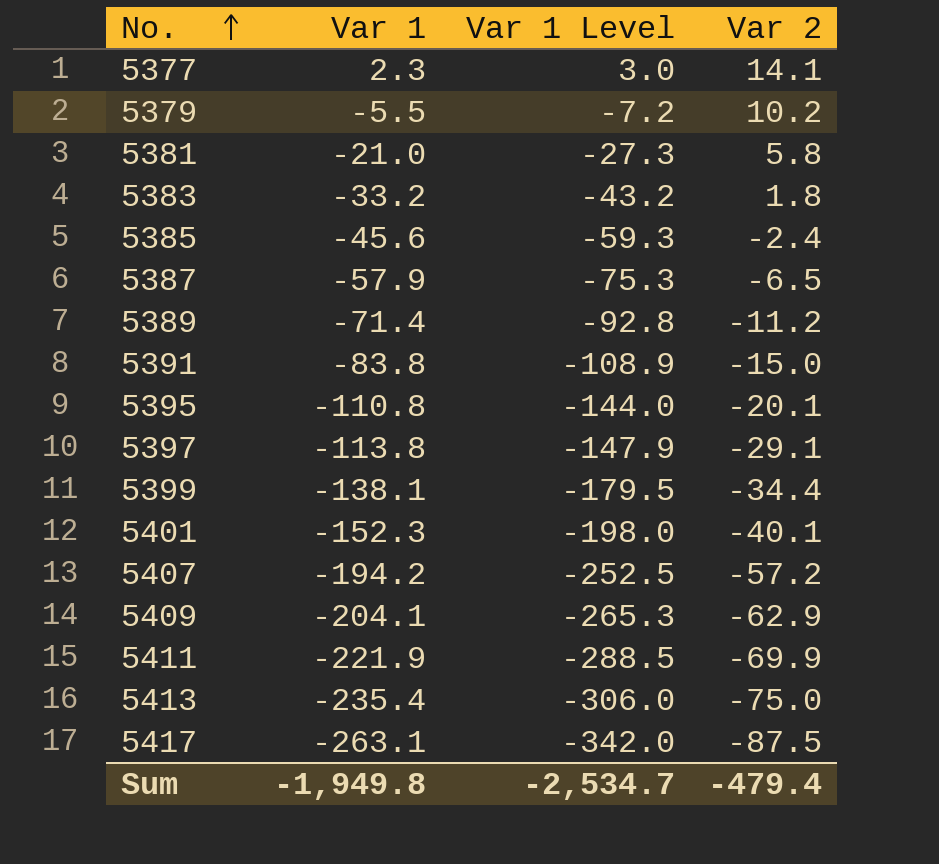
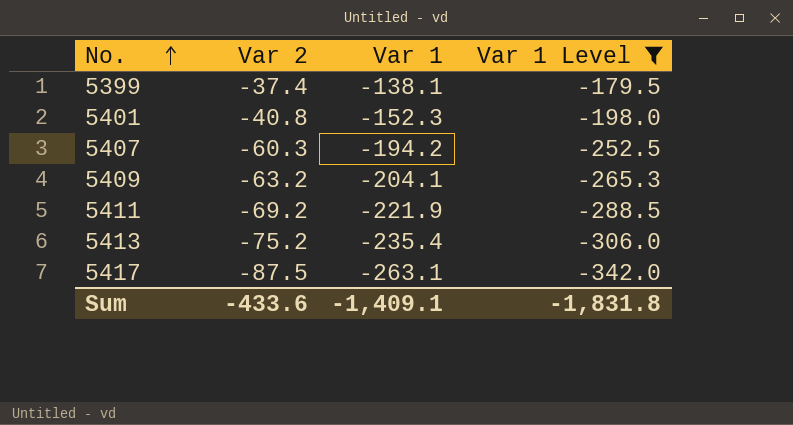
filter: none -> Var 1 Level <= -179.5
column Var 2 | position: 4 -> 2
5399 | Var 2: -34.4 -> -37.4
5401 | Var 2: -40.1 -> -40.8
5407 | Var 2: -57.2 -> -60.3
5409 | Var 2: -62.9 -> -63.2
5411 | Var 2: -69.9 -> -69.2
5413 | Var 2: -75.0 -> -75.2
Sum | Var 2: -479.4 -> -433.6
Sum | Var 1: -1,949.8 -> -1,409.1
Sum | Var 1 Level: -2,534.7 -> -1,831.8

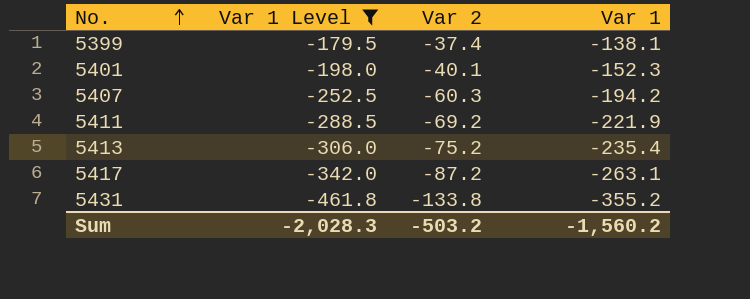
column Var 1 Level | position: 4 -> 2
row 5409: -63.2 | -204.1 | -265.3 -> none
5401 | Var 2: -40.8 -> -40.1
5417 | Var 2: -87.5 -> -87.2
row 5431: none -> -461.8 | -133.8 | -355.2
Sum | Var 1 Level: -1,831.8 -> -2,028.3
Sum | Var 2: -433.6 -> -503.2
Sum | Var 1: -1,409.1 -> -1,560.2

